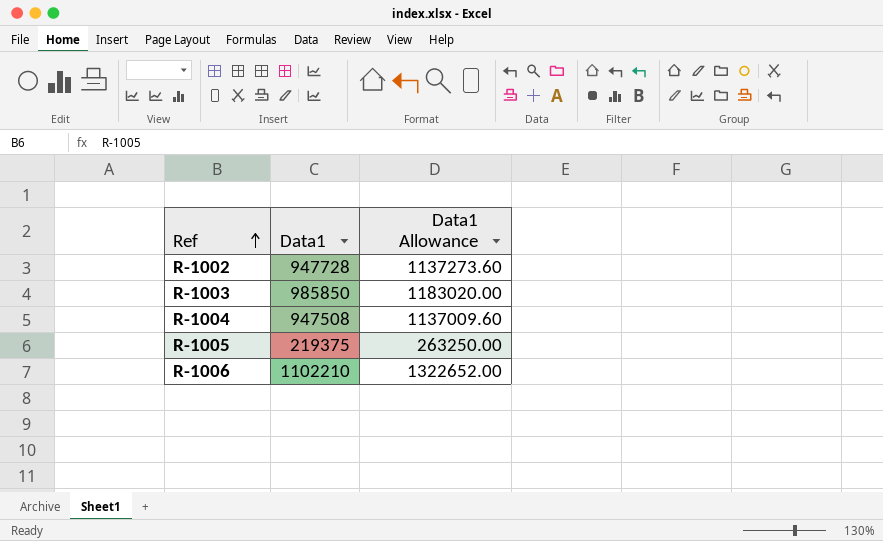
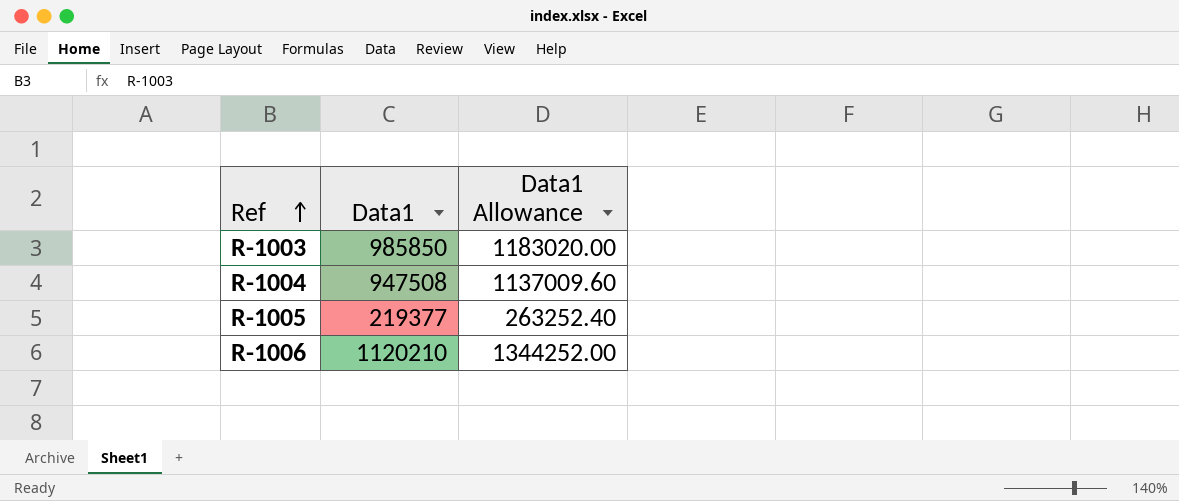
row R-1002: 947728 | 1137273.60 -> none
R-1005 | Data1: 219375 -> 219377
R-1005 | Data1 Allowance: 263250.00 -> 263252.40
R-1006 | Data1: 1102210 -> 1120210
R-1006 | Data1 Allowance: 1322652.00 -> 1344252.00

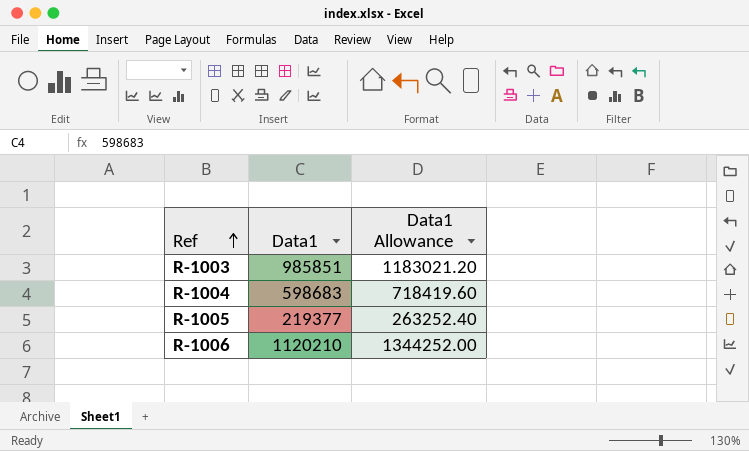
R-1003 | Data1: 985850 -> 985851
R-1003 | Data1 Allowance: 1183020.00 -> 1183021.20
R-1004 | Data1: 947508 -> 598683
R-1004 | Data1 Allowance: 1137009.60 -> 718419.60

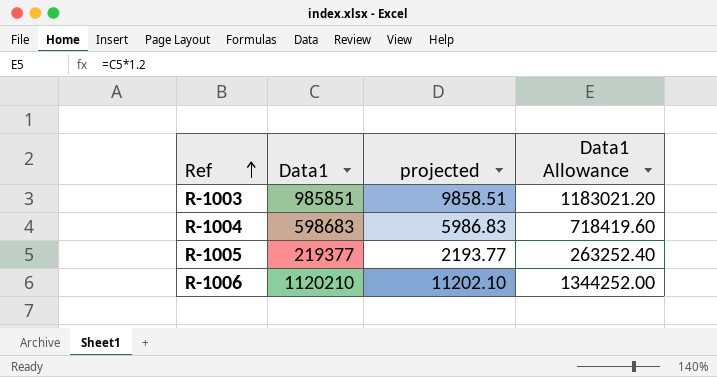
column projected | formula: none -> [Data1] * 0.01

